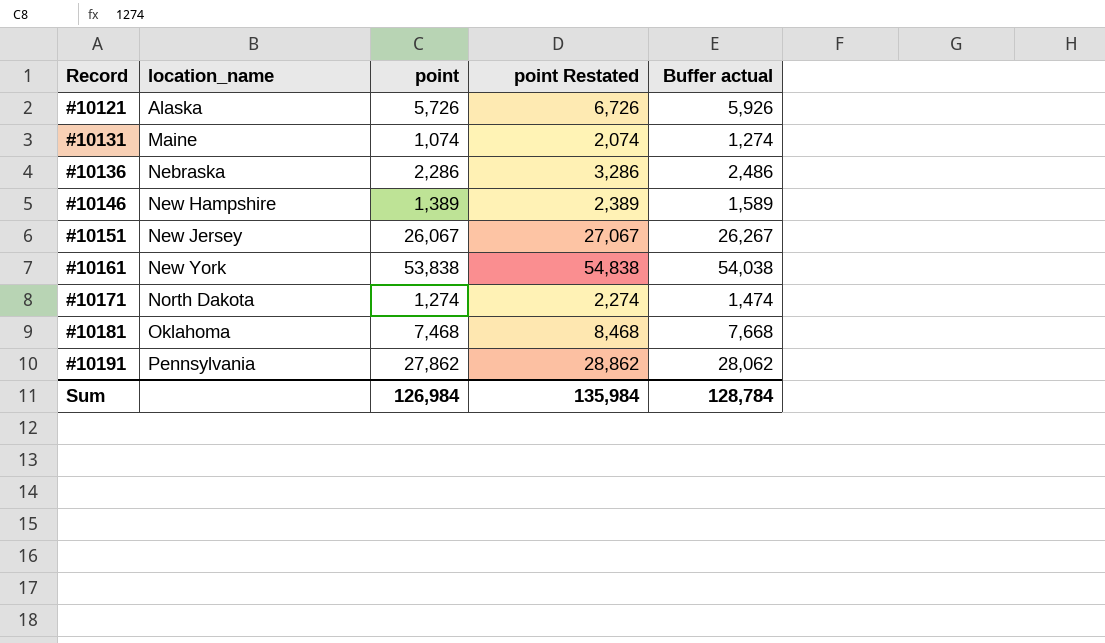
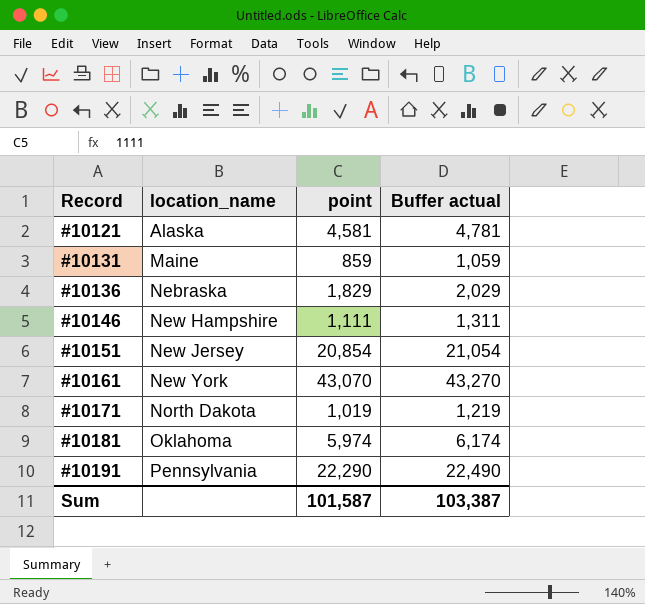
column point Restated | formula: [point] + 1000 -> none
#10121 | point: 5,726 -> 4,581
#10121 | Buffer actual: 5,926 -> 4,781
#10131 | point: 1,074 -> 859
#10131 | Buffer actual: 1,274 -> 1,059
#10136 | point: 2,286 -> 1,829
#10136 | Buffer actual: 2,486 -> 2,029
#10146 | point: 1,389 -> 1,111
#10146 | Buffer actual: 1,589 -> 1,311
#10151 | point: 26,067 -> 20,854
#10151 | Buffer actual: 26,267 -> 21,054
#10161 | point: 53,838 -> 43,070
#10161 | Buffer actual: 54,038 -> 43,270
#10171 | point: 1,274 -> 1,019
#10171 | Buffer actual: 1,474 -> 1,219
#10181 | point: 7,468 -> 5,974
#10181 | Buffer actual: 7,668 -> 6,174
#10191 | point: 27,862 -> 22,290
#10191 | Buffer actual: 28,062 -> 22,490
Sum | point: 126,984 -> 101,587
Sum | Buffer actual: 128,784 -> 103,387

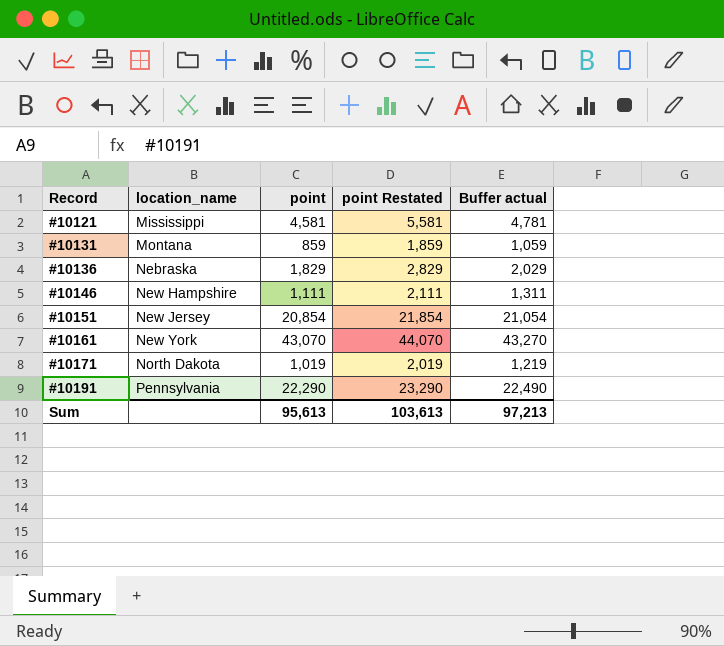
column point Restated | formula: none -> [point] + 1000
row #10181: Oklahoma | 5,974 | 6,174 -> none
#10121 | location_name: Alaska -> Mississippi
#10131 | location_name: Maine -> Montana
Sum | point: 101,587 -> 95,613
Sum | Buffer actual: 103,387 -> 97,213

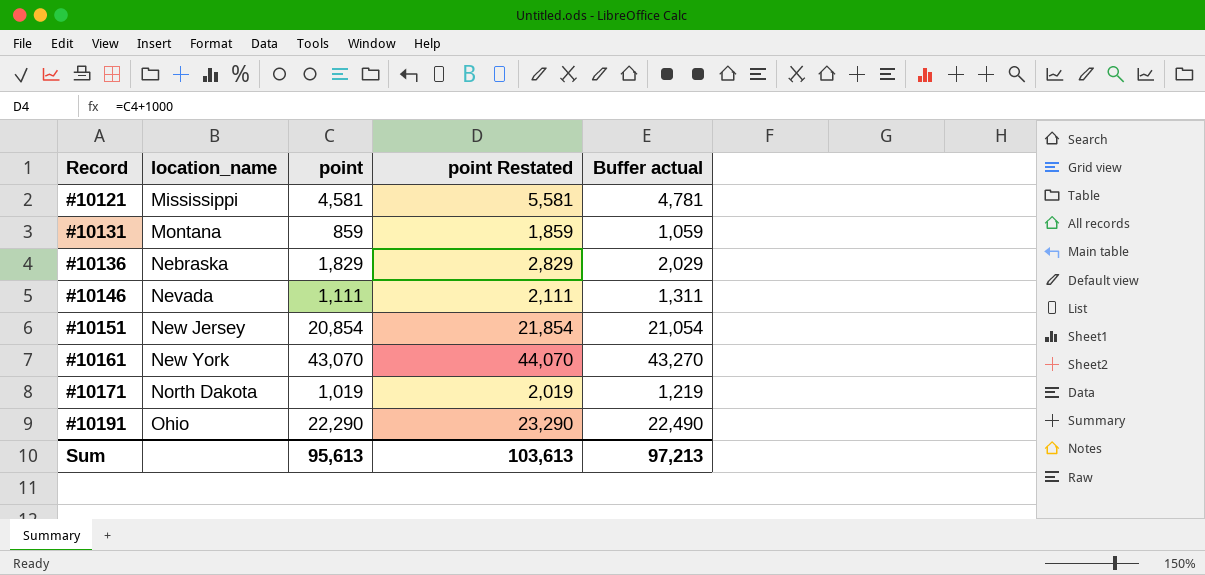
#10146 | location_name: New Hampshire -> Nevada
#10191 | location_name: Pennsylvania -> Ohio

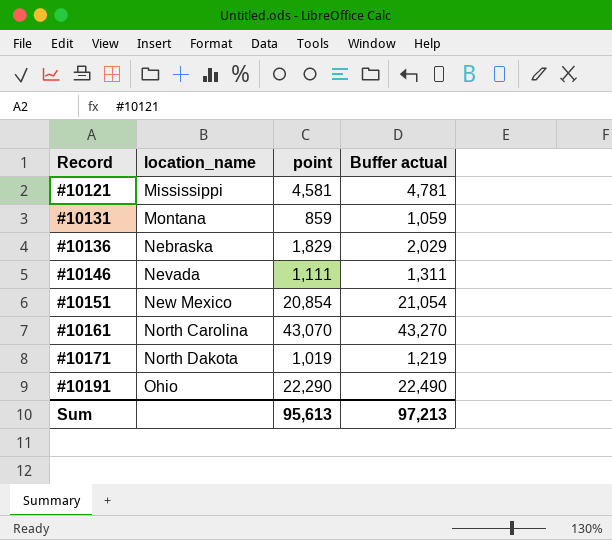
column point Restated | formula: [point] + 1000 -> none
#10151 | location_name: New Jersey -> New Mexico
#10161 | location_name: New York -> North Carolina

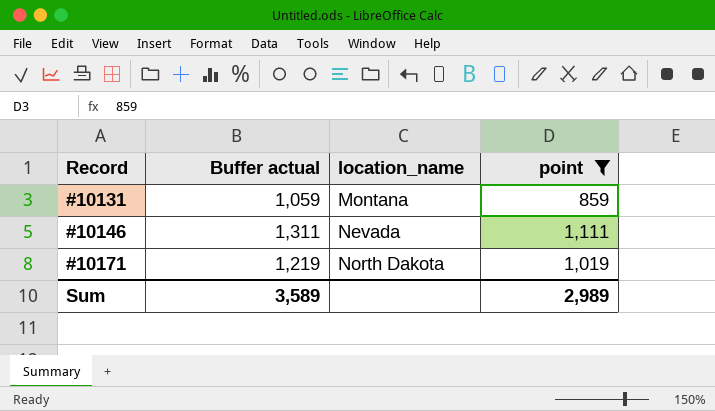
filter: none -> point <= 1,111
column Buffer actual | position: 4 -> 2
Sum | Buffer actual: 97,213 -> 3,589
Sum | point: 95,613 -> 2,989

